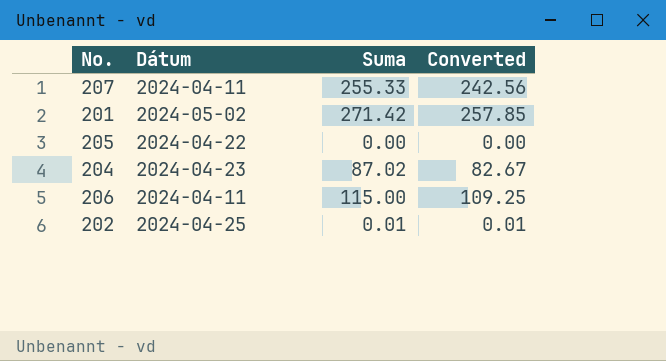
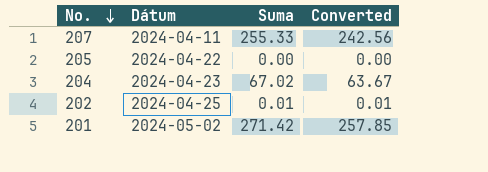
row order: none -> No. descending
row 206: 2024-04-11 | 115.00 | 109.25 -> none
204 | Suma: 87.02 -> 67.02
204 | Converted: 82.67 -> 63.67

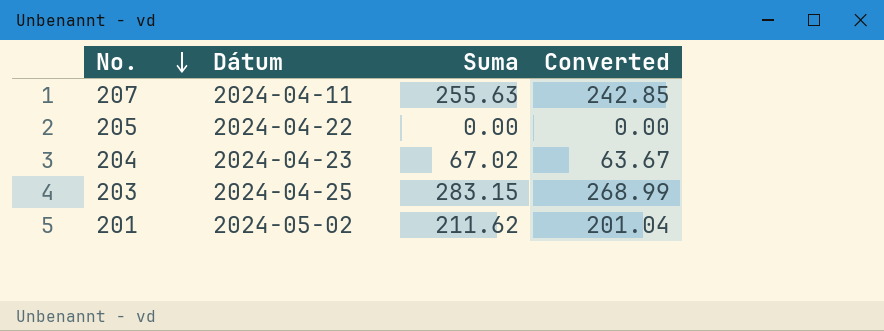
row 202: 2024-04-25 | 0.01 | 0.01 -> none
207 | Suma: 255.33 -> 255.63
207 | Converted: 242.56 -> 242.85
row 203: none -> 2024-04-25 | 283.15 | 268.99
201 | Suma: 271.42 -> 211.62
201 | Converted: 257.85 -> 201.04

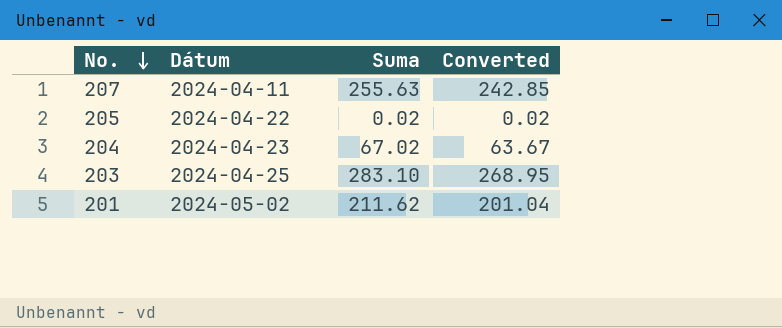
205 | Suma: 0.00 -> 0.02
205 | Converted: 0.00 -> 0.02
203 | Suma: 283.15 -> 283.10
203 | Converted: 268.99 -> 268.95

